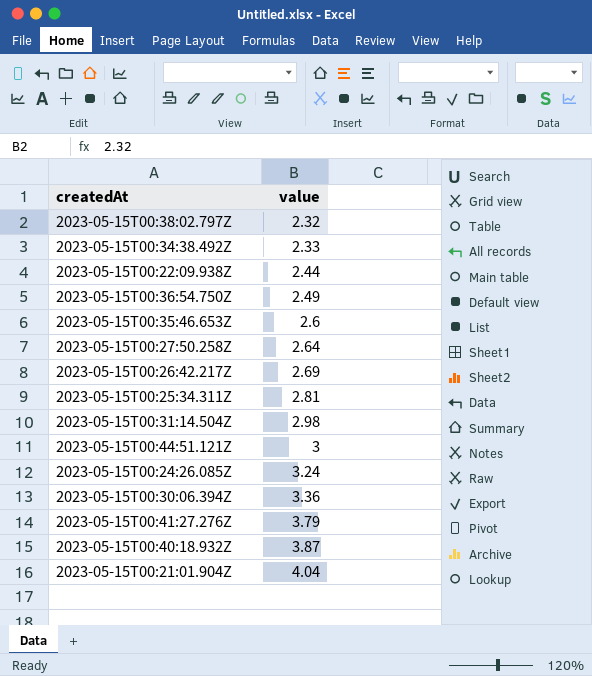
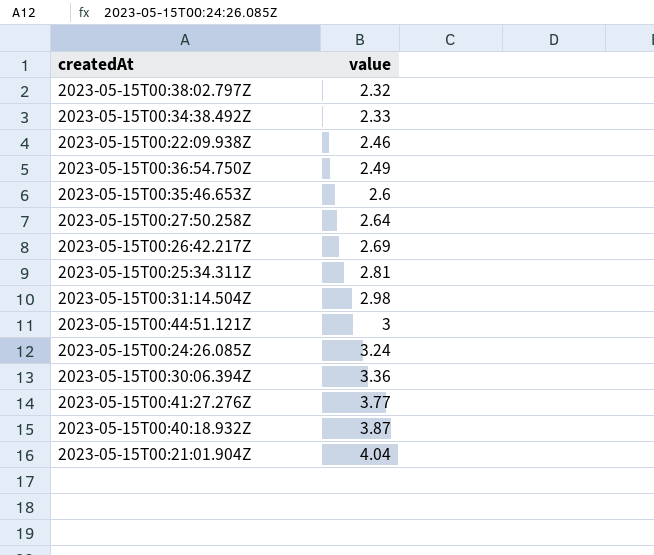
2023-05-15T00:22:09.938Z | value: 2.44 -> 2.46
2023-05-15T00:41:27.276Z | value: 3.79 -> 3.77

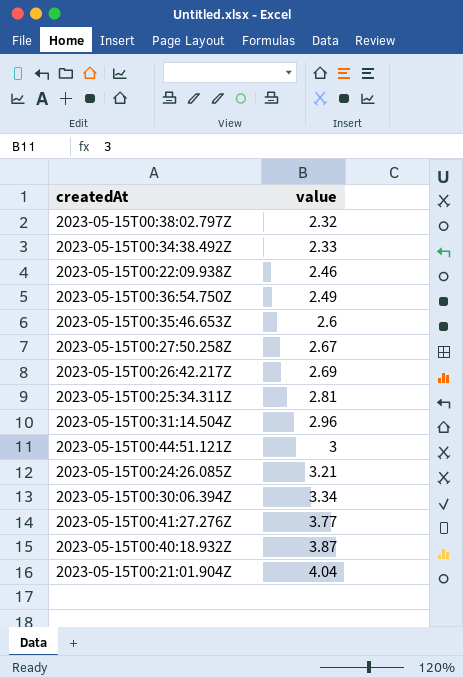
2023-05-15T00:27:50.258Z | value: 2.64 -> 2.67
2023-05-15T00:31:14.504Z | value: 2.98 -> 2.96
2023-05-15T00:24:26.085Z | value: 3.24 -> 3.21
2023-05-15T00:30:06.394Z | value: 3.36 -> 3.34

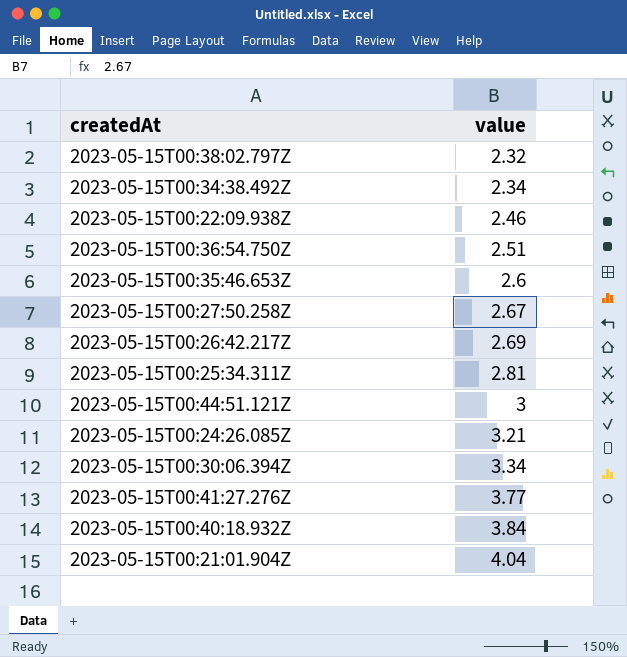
row 2023-05-15T00:31:14.504Z: 2.96 -> none
2023-05-15T00:34:38.492Z | value: 2.33 -> 2.34
2023-05-15T00:36:54.750Z | value: 2.49 -> 2.51
2023-05-15T00:40:18.932Z | value: 3.87 -> 3.84

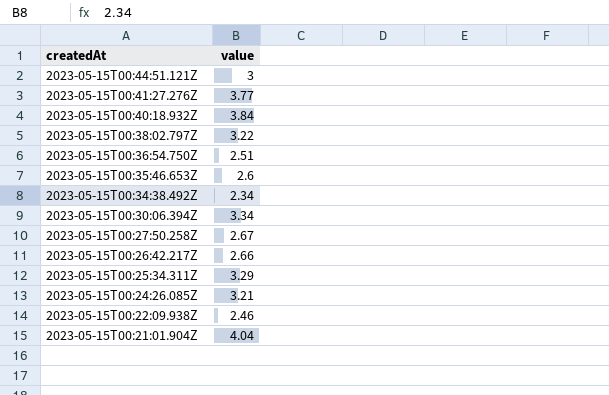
row order: value ascending -> createdAt descending
2023-05-15T00:38:02.797Z | value: 2.32 -> 3.22
2023-05-15T00:26:42.217Z | value: 2.69 -> 2.66
2023-05-15T00:25:34.311Z | value: 2.81 -> 3.29

